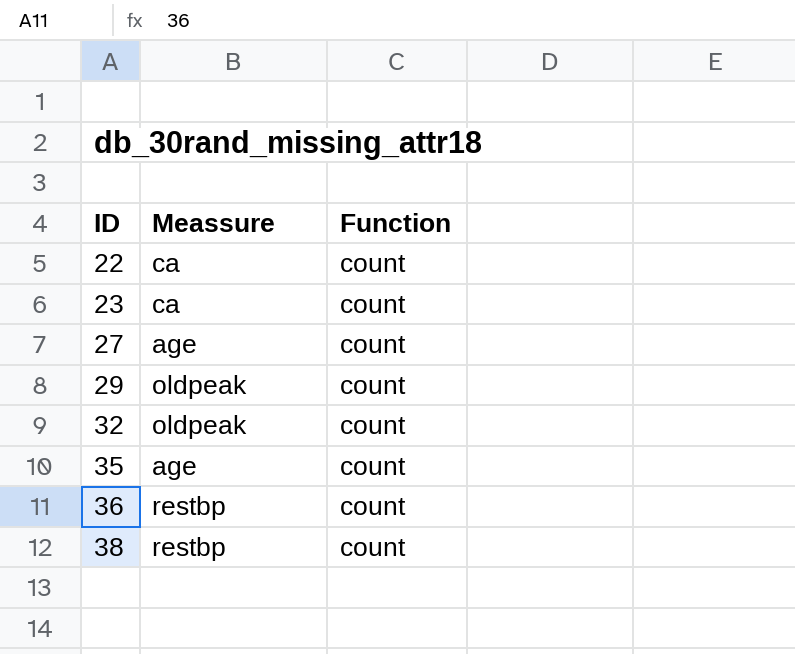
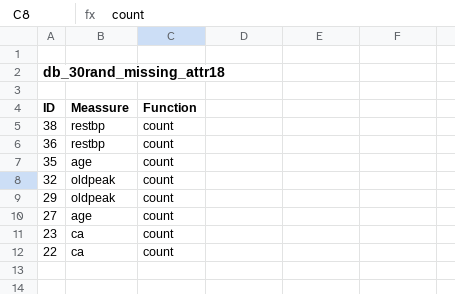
row order: ID ascending -> ID descending

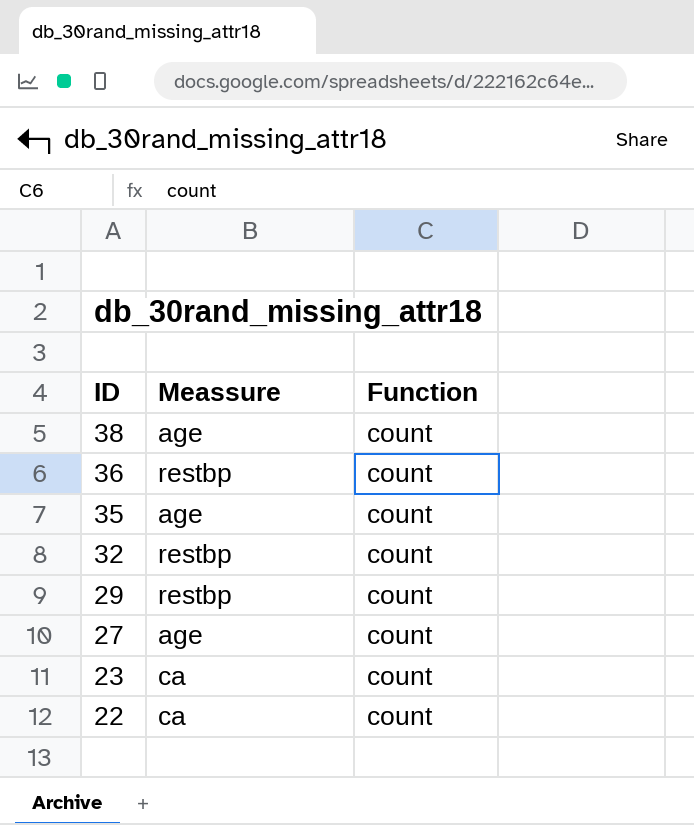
38 | Meassure: restbp -> age
32 | Meassure: oldpeak -> restbp
29 | Meassure: oldpeak -> restbp

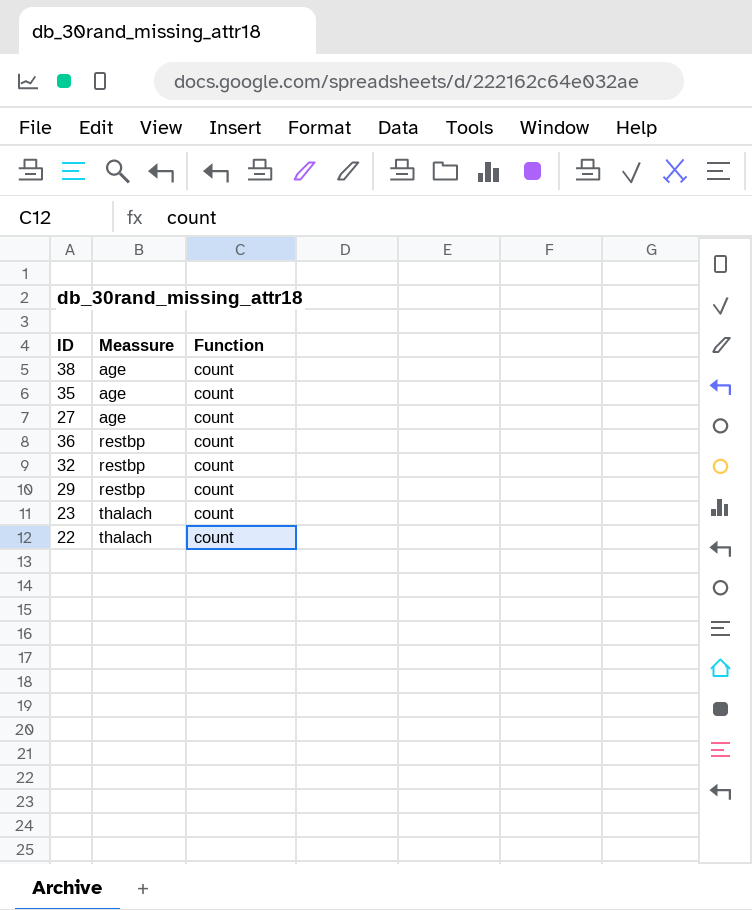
row order: ID descending -> Meassure ascending
23 | Meassure: ca -> thalach
22 | Meassure: ca -> thalach

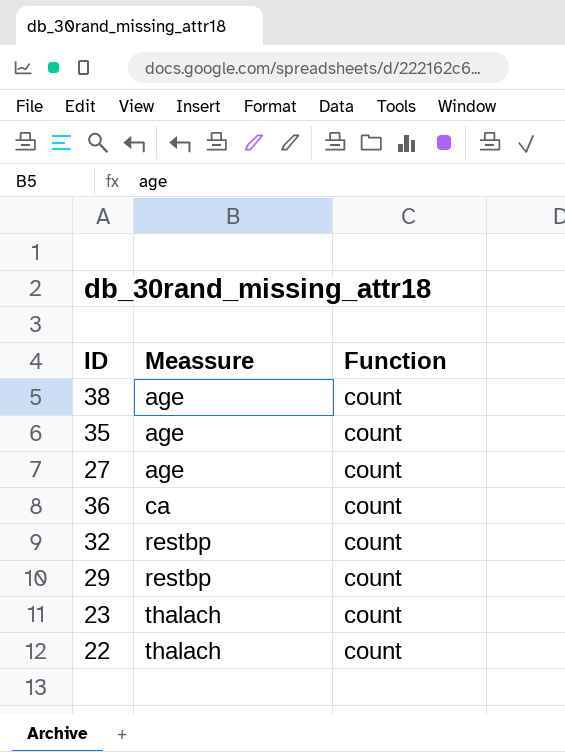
36 | Meassure: restbp -> ca

